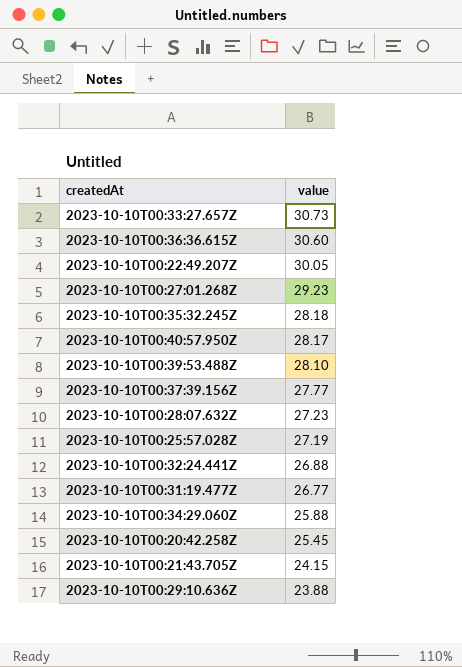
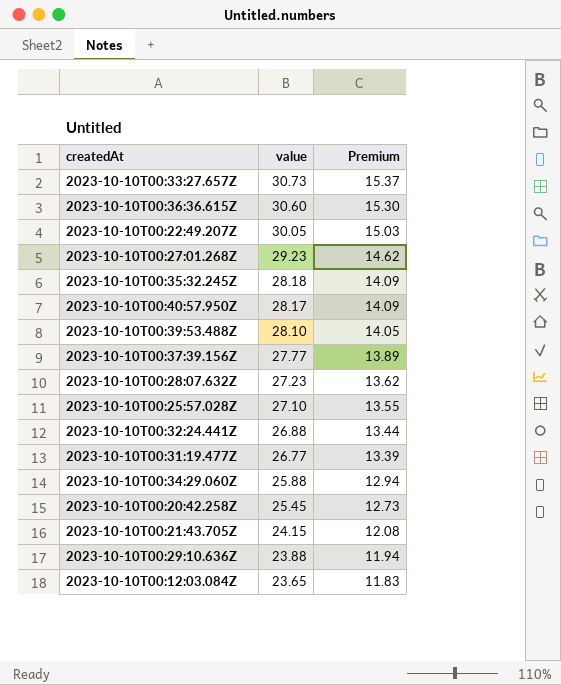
column Premium | formula: none -> [value] * 0.5
2023-10-10T00:25:57.028Z | value: 27.19 -> 27.10
row 2023-10-10T00:12:03.084Z: none -> 23.65 | 11.83

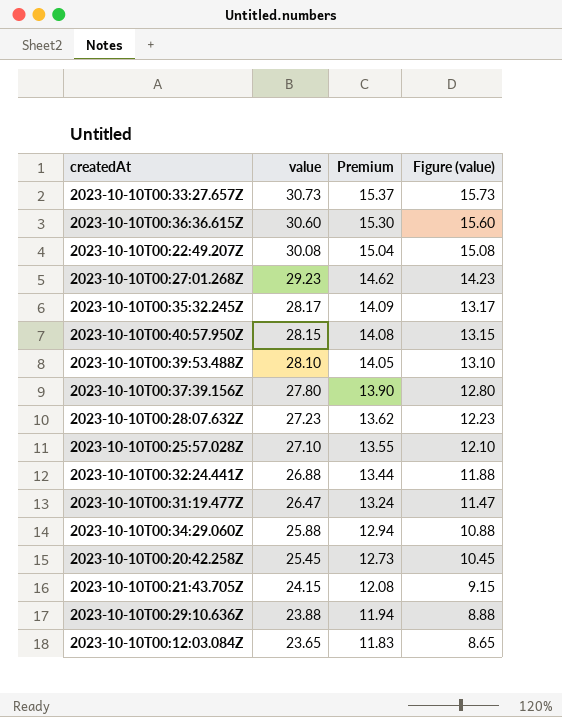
column Figure (value) | formula: none -> [value] - 15
2023-10-10T00:22:49.207Z | value: 30.05 -> 30.08
2023-10-10T00:22:49.207Z | Premium: 15.03 -> 15.04
2023-10-10T00:35:32.245Z | value: 28.18 -> 28.17
2023-10-10T00:40:57.950Z | value: 28.17 -> 28.15
2023-10-10T00:40:57.950Z | Premium: 14.09 -> 14.08
2023-10-10T00:37:39.156Z | value: 27.77 -> 27.80
2023-10-10T00:37:39.156Z | Premium: 13.89 -> 13.90
2023-10-10T00:31:19.477Z | value: 26.77 -> 26.47
2023-10-10T00:31:19.477Z | Premium: 13.39 -> 13.24

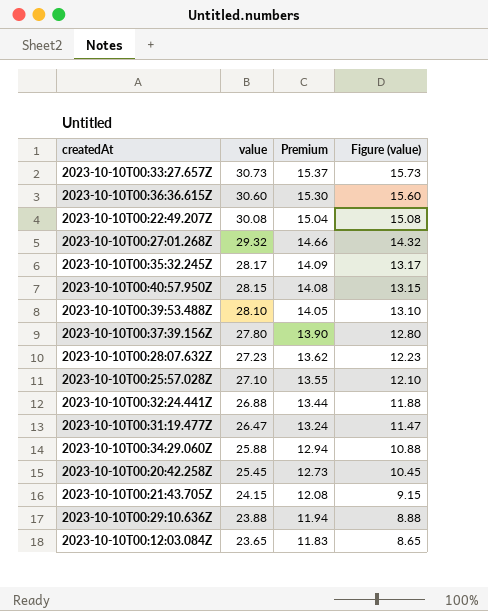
2023-10-10T00:27:01.268Z | value: 29.23 -> 29.32
2023-10-10T00:27:01.268Z | Premium: 14.62 -> 14.66
2023-10-10T00:27:01.268Z | Figure (value): 14.23 -> 14.32

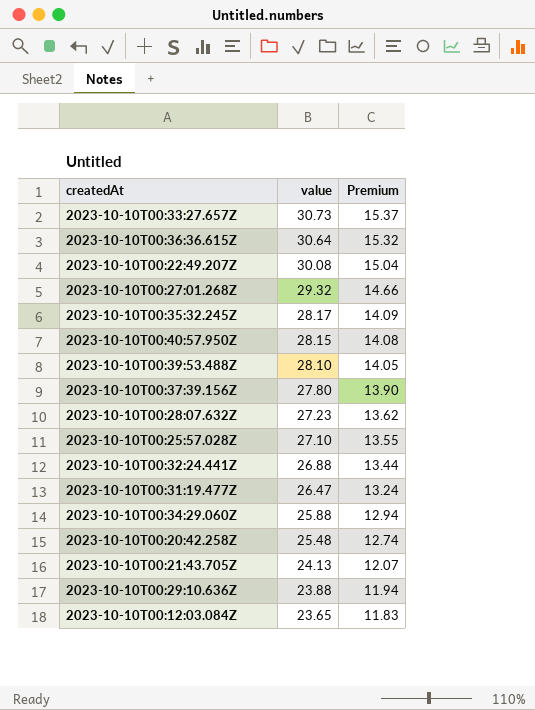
column Figure (value) | formula: [value] - 15 -> none
2023-10-10T00:36:36.615Z | value: 30.60 -> 30.64
2023-10-10T00:36:36.615Z | Premium: 15.30 -> 15.32
2023-10-10T00:20:42.258Z | value: 25.45 -> 25.48
2023-10-10T00:20:42.258Z | Premium: 12.73 -> 12.74
2023-10-10T00:21:43.705Z | value: 24.15 -> 24.13
2023-10-10T00:21:43.705Z | Premium: 12.08 -> 12.07

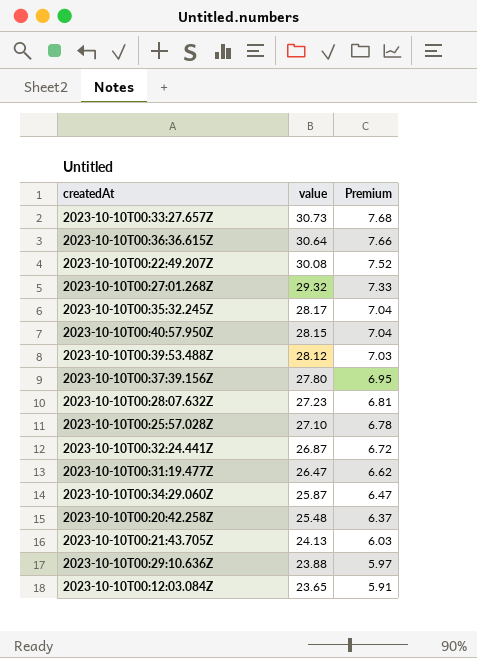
column Premium | formula: [value] * 0.5 -> [value] * 0.25
2023-10-10T00:39:53.488Z | value: 28.10 -> 28.12
2023-10-10T00:32:24.441Z | value: 26.88 -> 26.87
2023-10-10T00:34:29.060Z | value: 25.88 -> 25.87

